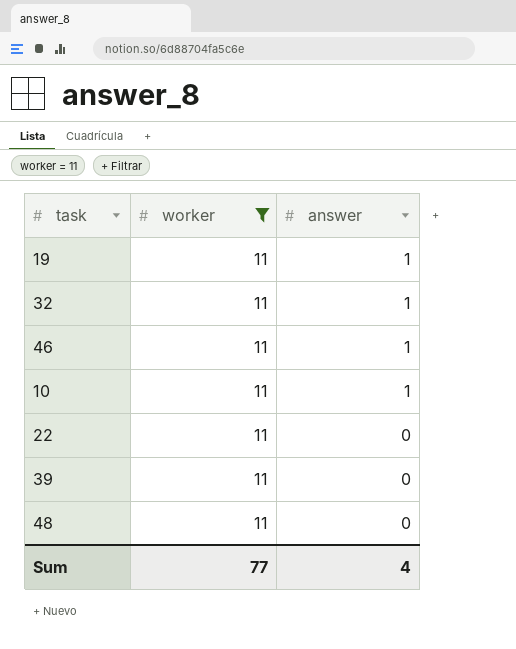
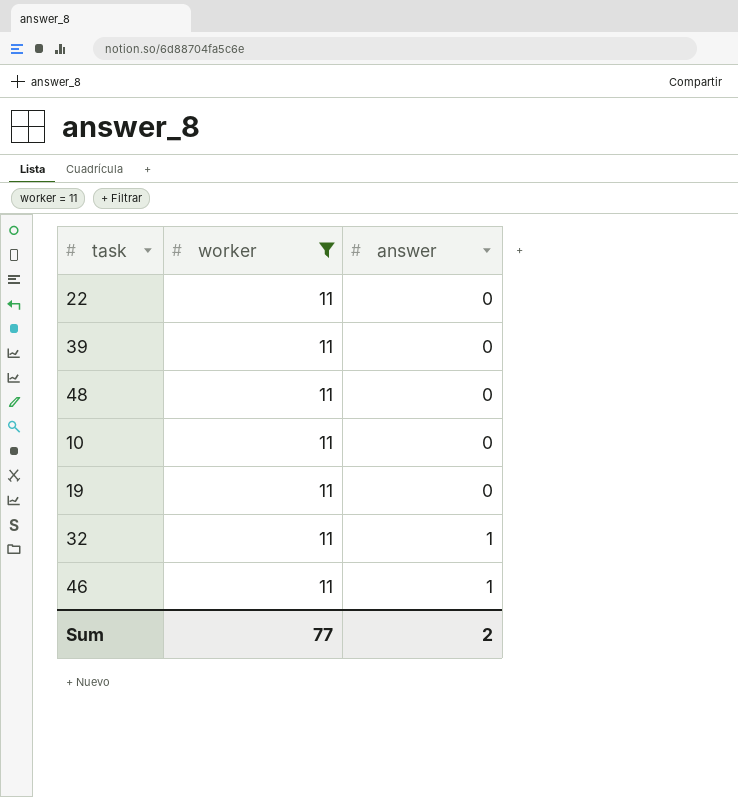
row order: answer descending -> answer ascending
10 | answer: 1 -> 0
19 | answer: 1 -> 0
Sum | answer: 4 -> 2

